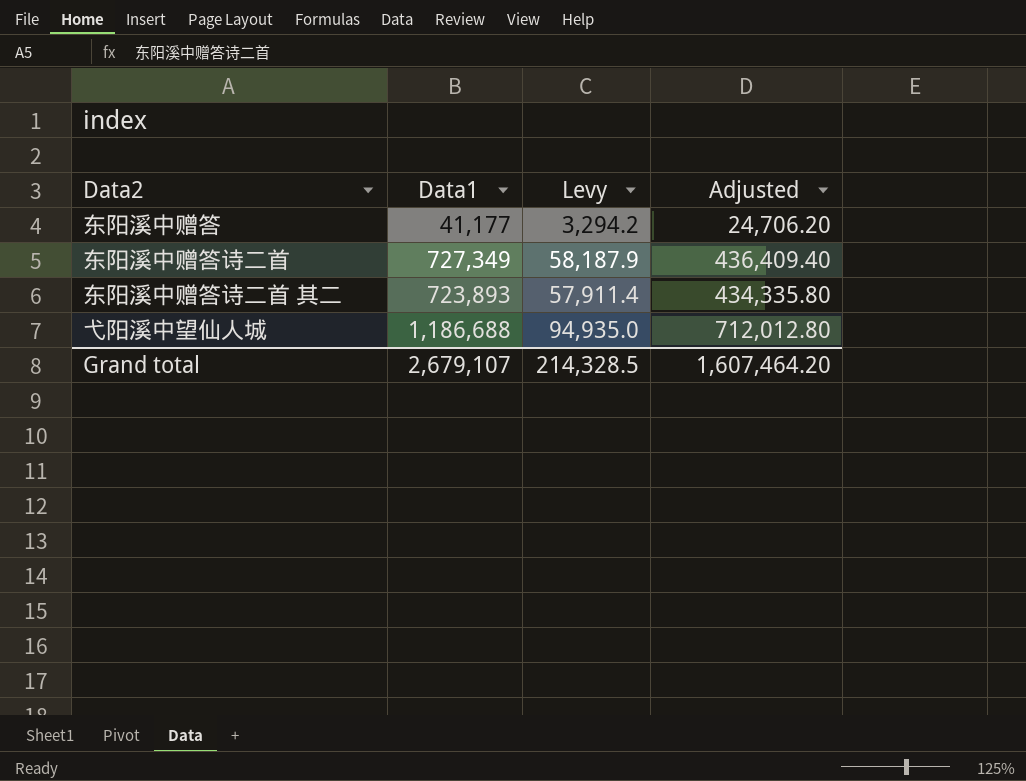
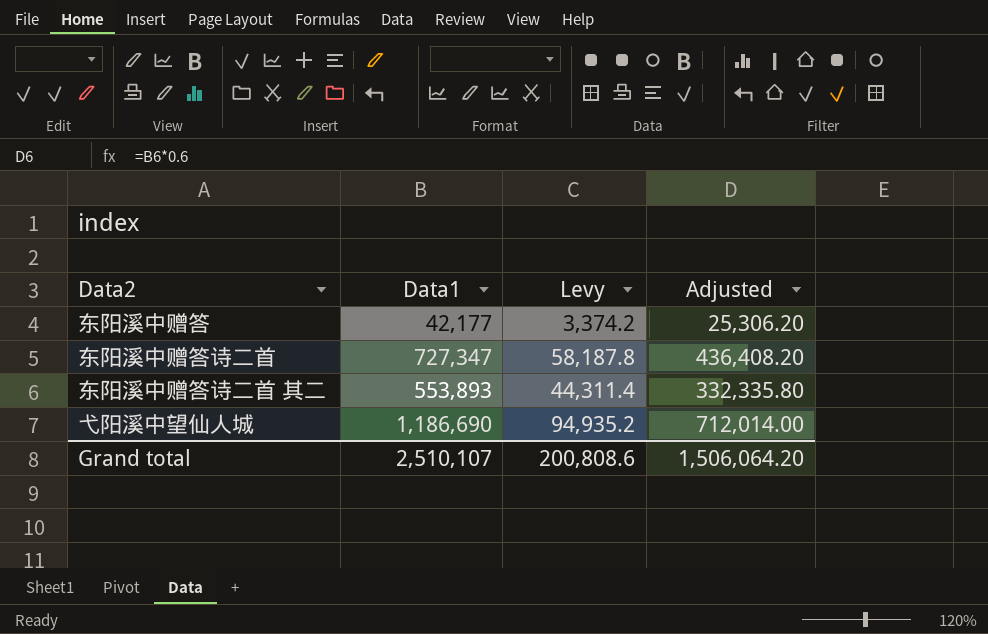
东阳溪中赠答 | Data1: 41,177 -> 42,177
东阳溪中赠答 | Levy: 3,294.2 -> 3,374.2
东阳溪中赠答 | Adjusted: 24,706.20 -> 25,306.20
东阳溪中赠答诗二首 | Data1: 727,349 -> 727,347
东阳溪中赠答诗二首 | Levy: 58,187.9 -> 58,187.8
东阳溪中赠答诗二首 | Adjusted: 436,409.40 -> 436,408.20
东阳溪中赠答诗二首 其二 | Data1: 723,893 -> 553,893
东阳溪中赠答诗二首 其二 | Levy: 57,911.4 -> 44,311.4
东阳溪中赠答诗二首 其二 | Adjusted: 434,335.80 -> 332,335.80
弋阳溪中望仙人城 | Data1: 1,186,688 -> 1,186,690
弋阳溪中望仙人城 | Levy: 94,935.0 -> 94,935.2
弋阳溪中望仙人城 | Adjusted: 712,012.80 -> 712,014.00
Grand total | Data1: 2,679,107 -> 2,510,107
Grand total | Levy: 214,328.5 -> 200,808.6
Grand total | Adjusted: 1,607,464.20 -> 1,506,064.20

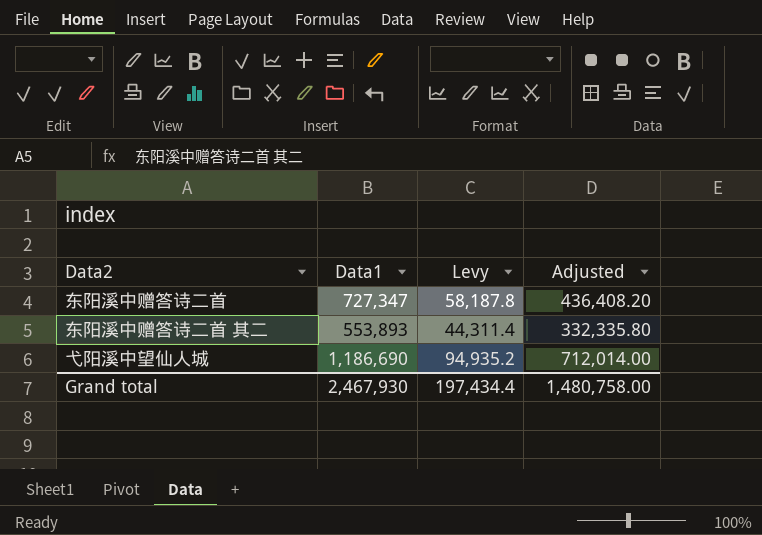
row 东阳溪中赠答: 42,177 | 3,374.2 | 25,306.20 -> none
Grand total | Data1: 2,510,107 -> 2,467,930
Grand total | Levy: 200,808.6 -> 197,434.4
Grand total | Adjusted: 1,506,064.20 -> 1,480,758.00

